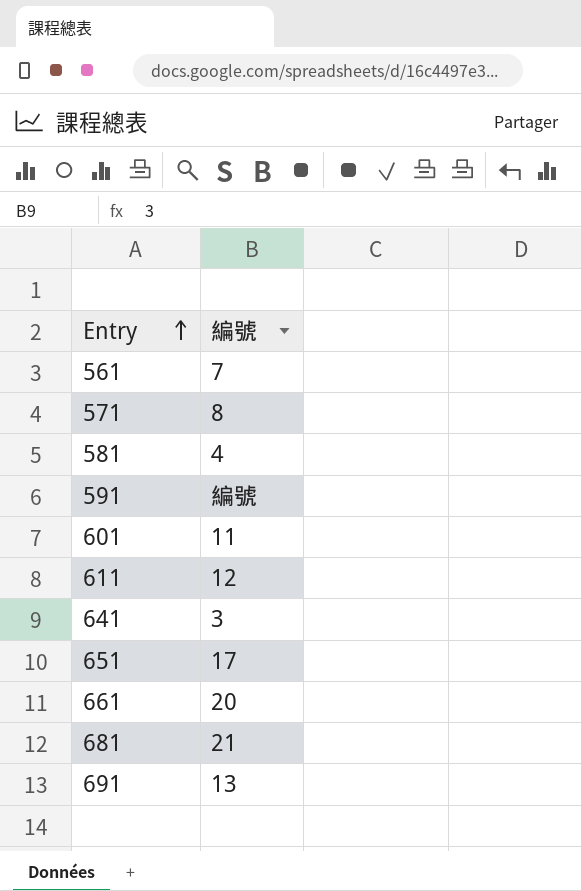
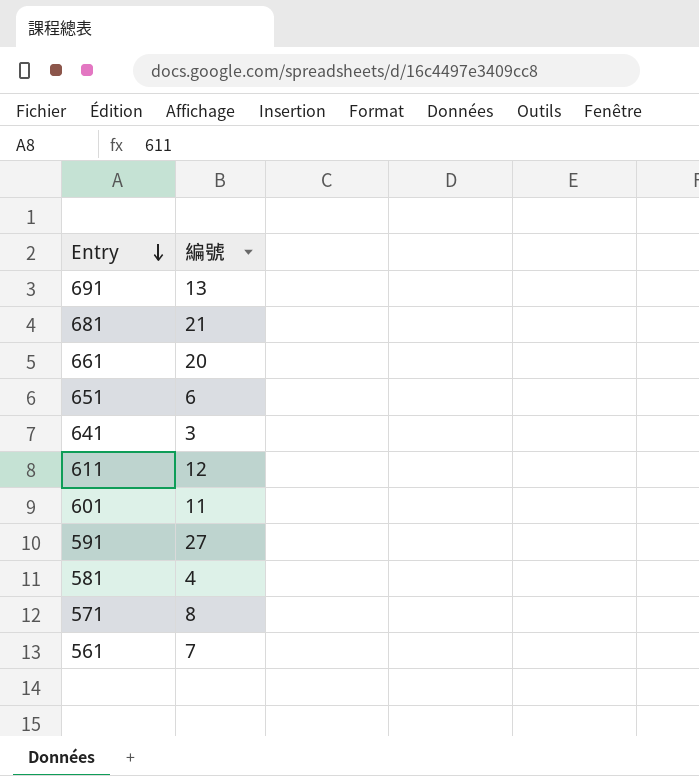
row order: Entry ascending -> Entry descending
651 | 編號: 17 -> 6
591 | 編號: 編號 -> 27

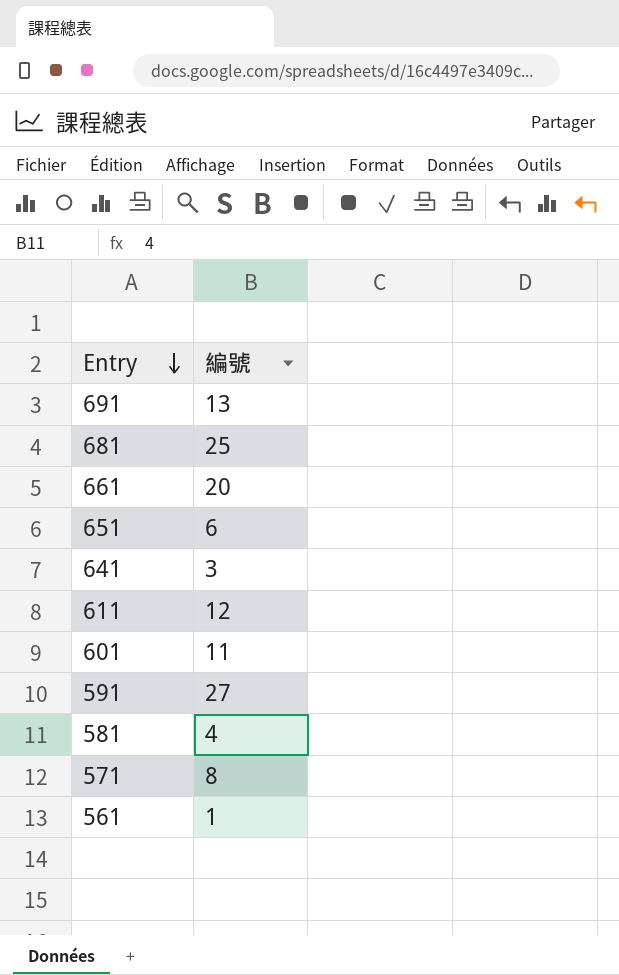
681 | 編號: 21 -> 25
561 | 編號: 7 -> 1

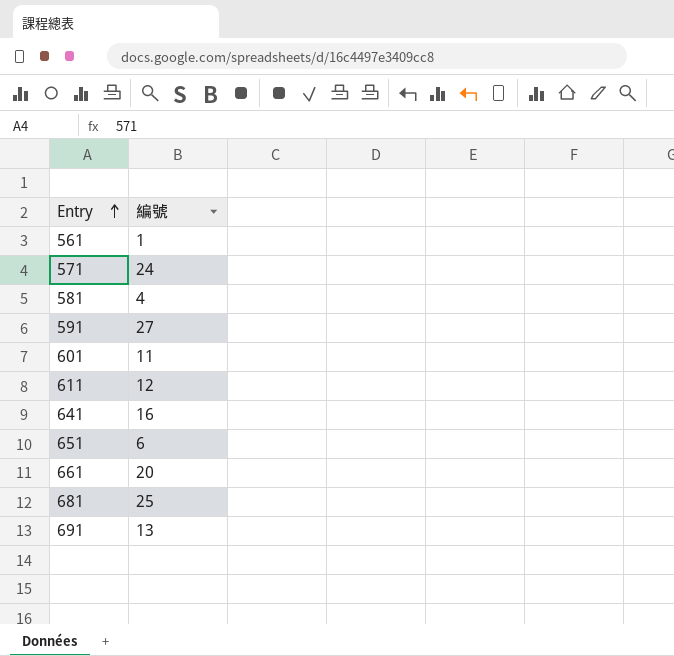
row order: Entry descending -> Entry ascending
571 | 編號: 8 -> 24
641 | 編號: 3 -> 16

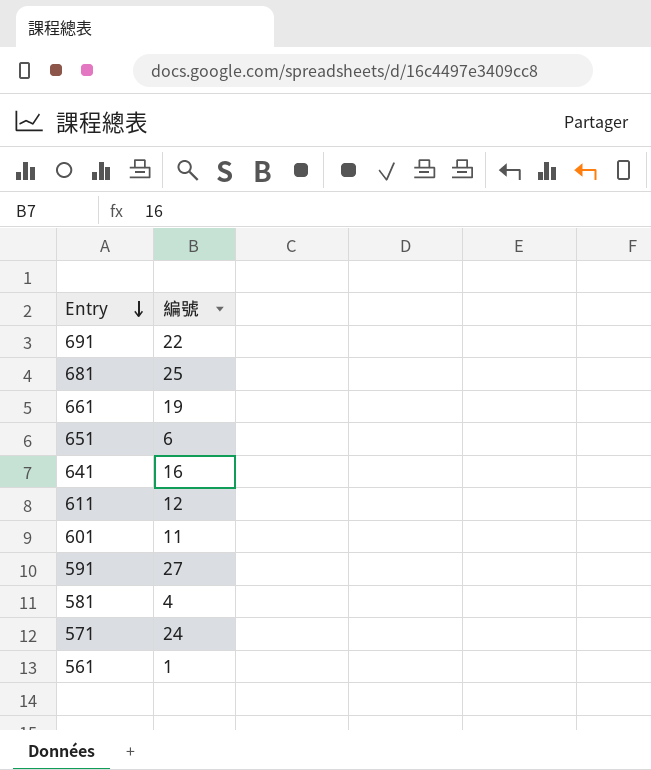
row order: Entry ascending -> Entry descending
691 | 編號: 13 -> 22
661 | 編號: 20 -> 19

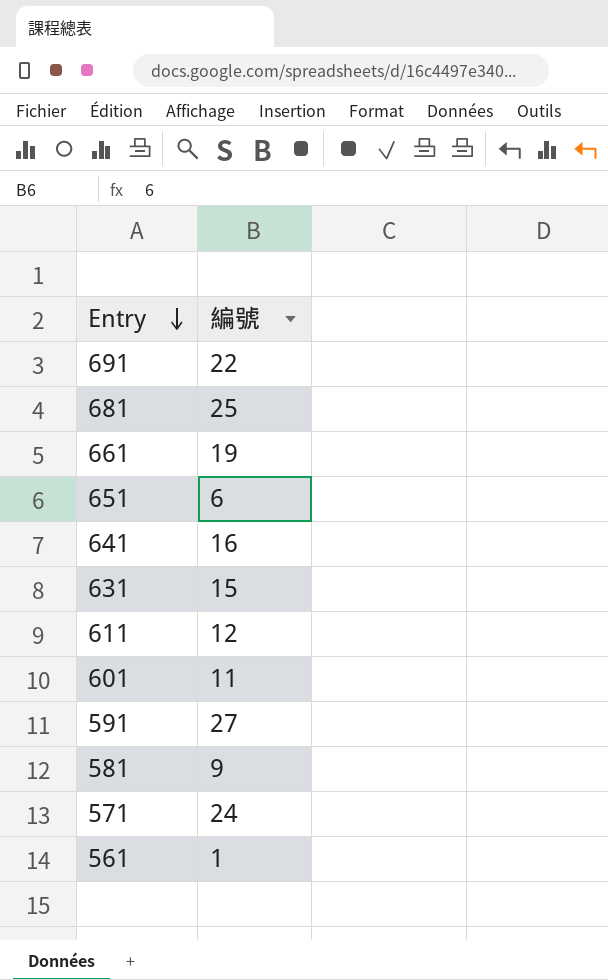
row 631: none -> 15
581 | 編號: 4 -> 9

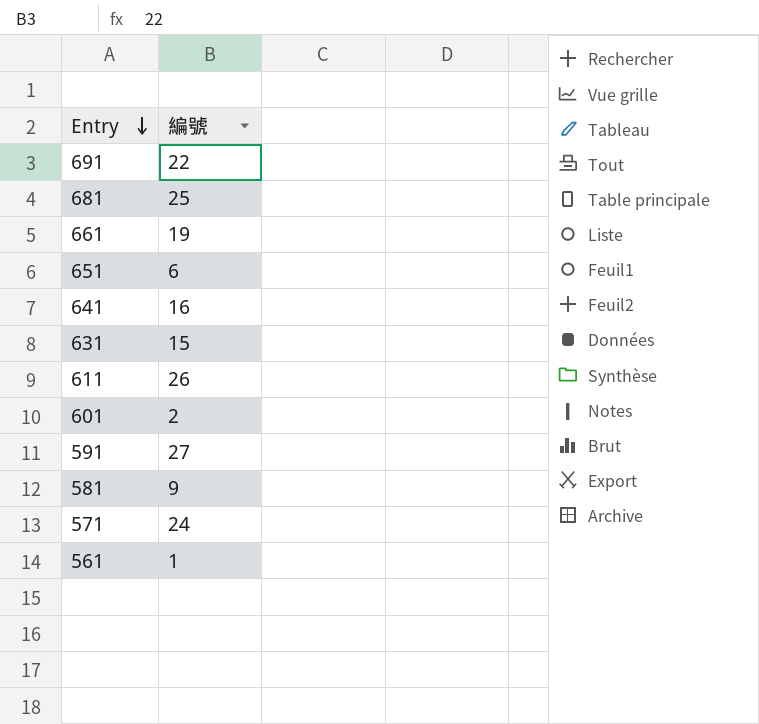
611 | 編號: 12 -> 26
601 | 編號: 11 -> 2

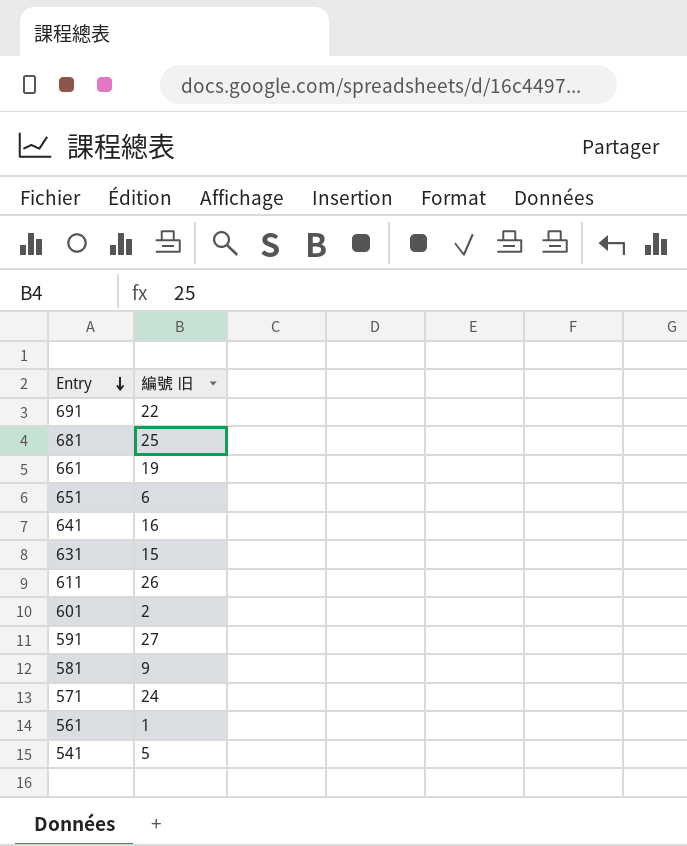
column name: 編號 -> 編號 旧
row 541: none -> 5

